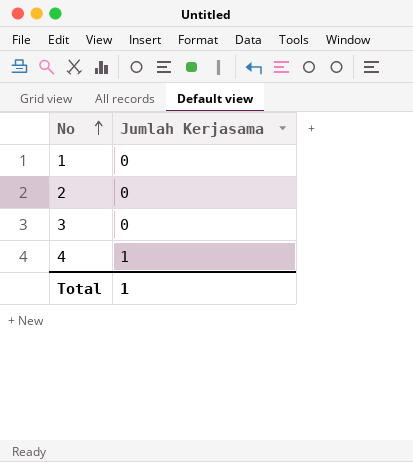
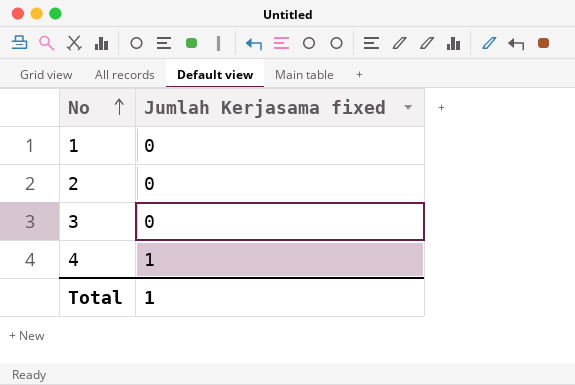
column name: Jumlah Kerjasama -> Jumlah Kerjasama fixed

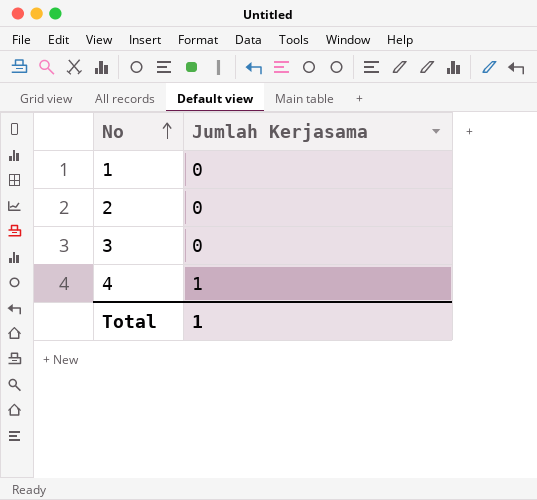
column name: Jumlah Kerjasama fixed -> Jumlah Kerjasama

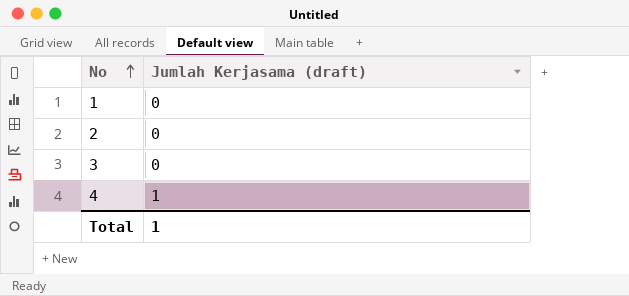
column name: Jumlah Kerjasama -> Jumlah Kerjasama (draft)

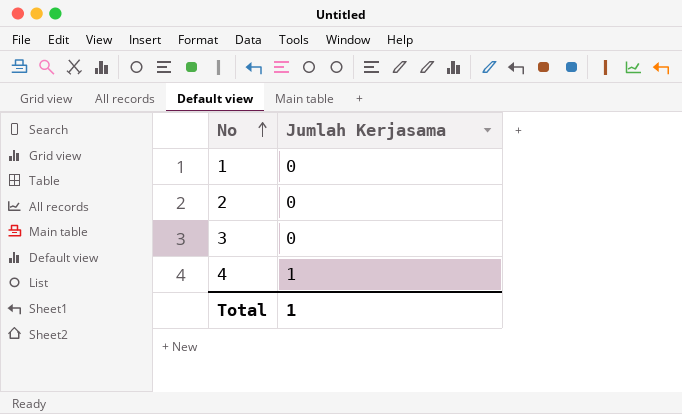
column name: Jumlah Kerjasama (draft) -> Jumlah Kerjasama

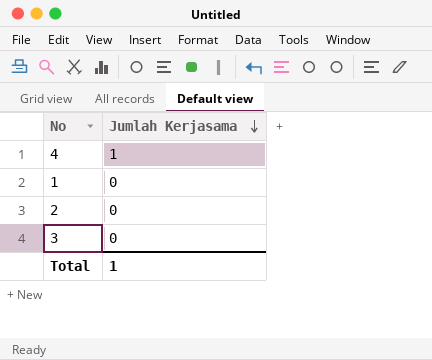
row order: No ascending -> Jumlah Kerjasama descending

